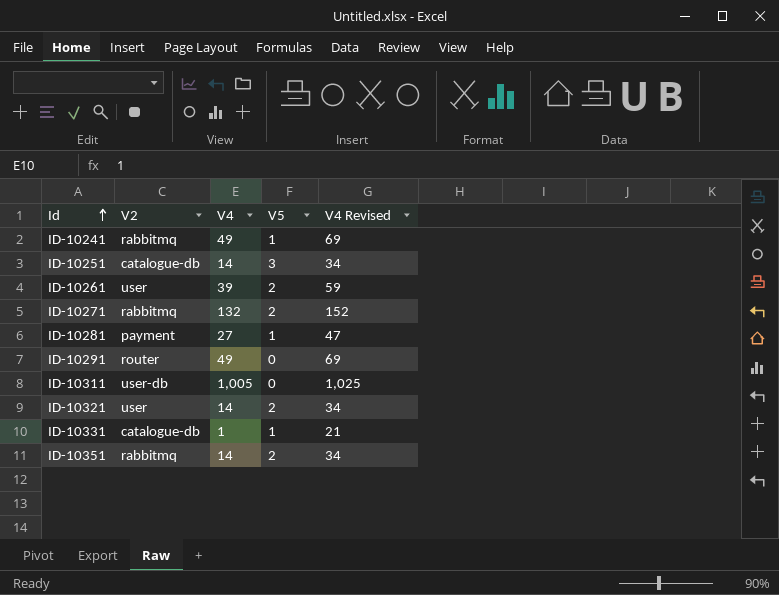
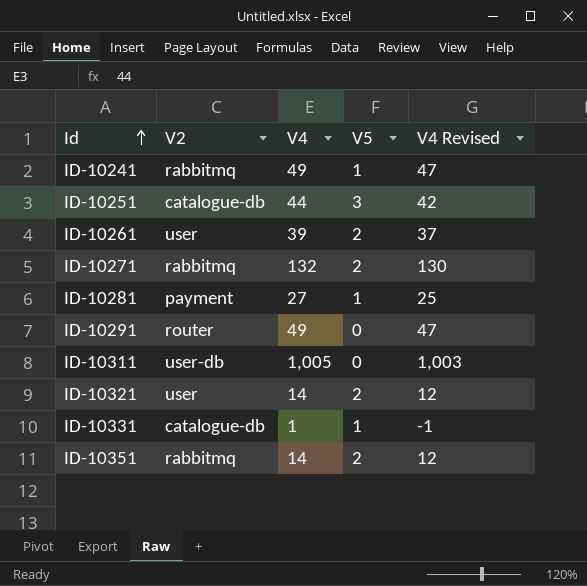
column V4 Revised | formula: [V4] + 20 -> [V4] - 2
ID-10251 | V4: 14 -> 44

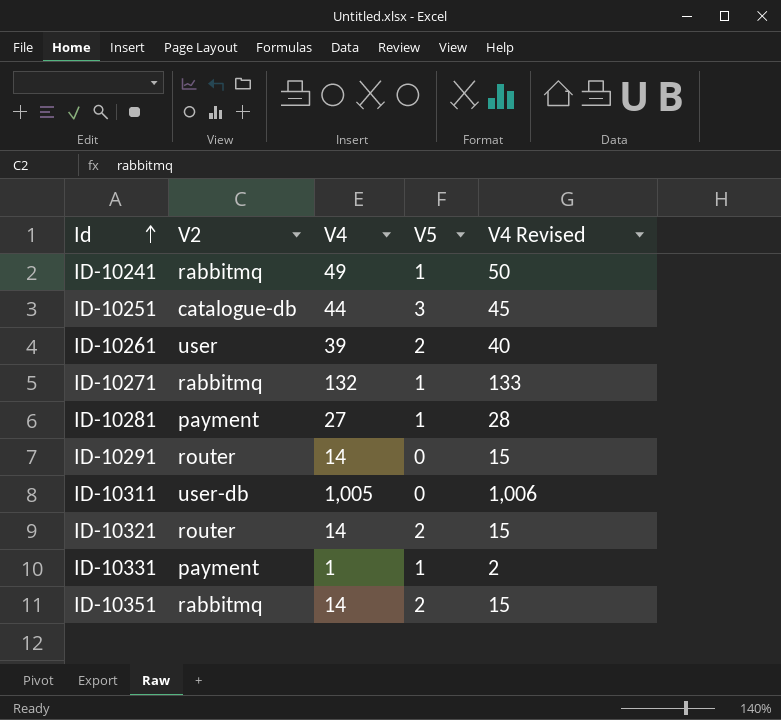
column V4 Revised | formula: [V4] - 2 -> [V4] + 1
ID-10271 | V5: 2 -> 1
ID-10291 | V4: 49 -> 14
ID-10321 | V2: user -> router
ID-10331 | V2: catalogue-db -> payment

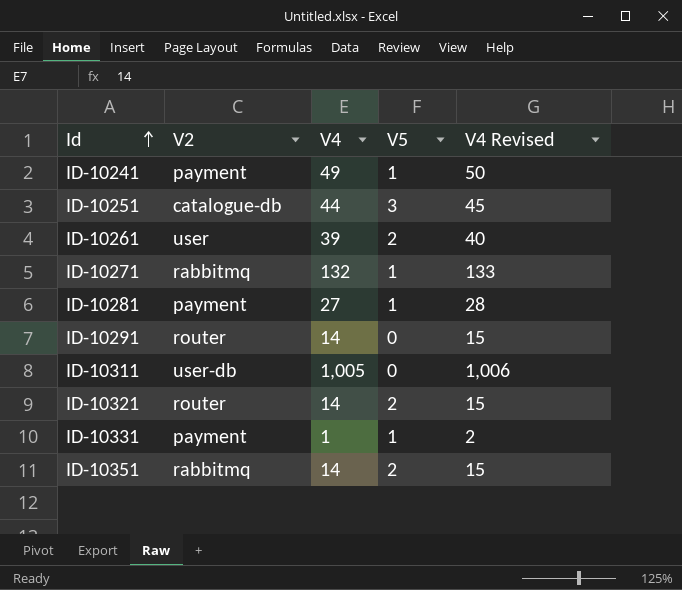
ID-10241 | V2: rabbitmq -> payment

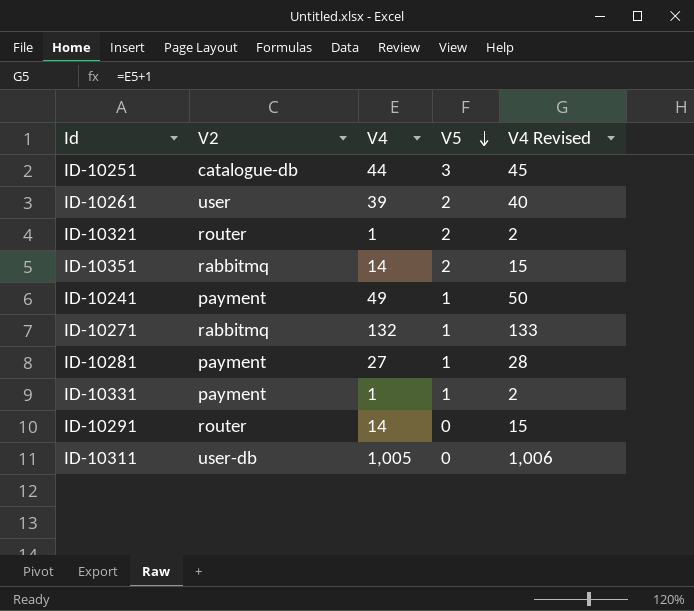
row order: Id ascending -> V5 descending
ID-10321 | V4: 14 -> 1
ID-10321 | V4 Revised: 15 -> 2

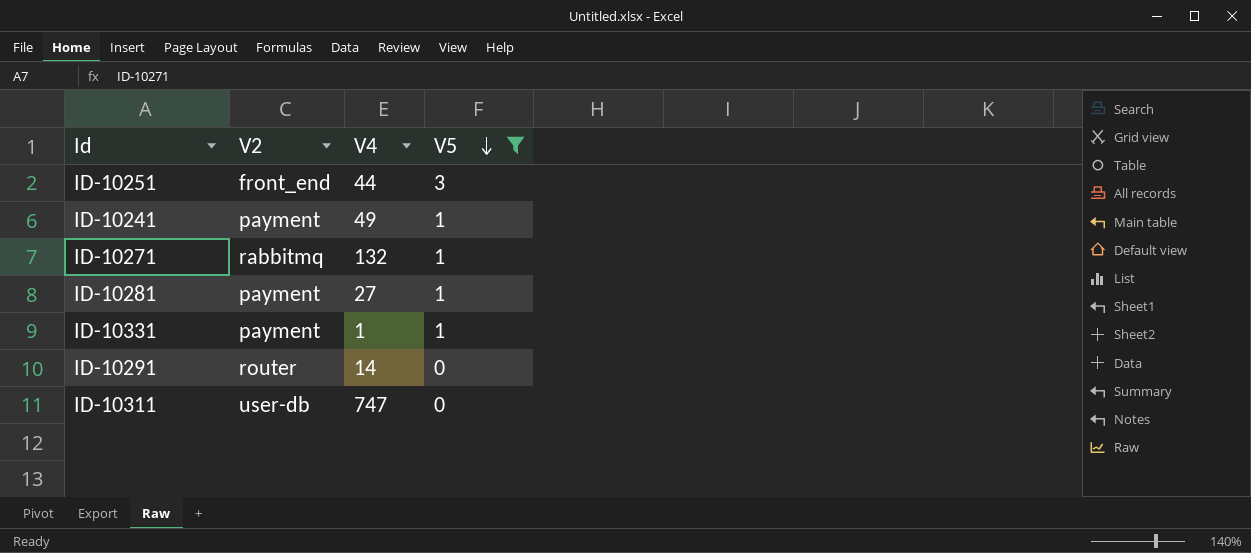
filter: none -> V5 != 2
column V4 Revised | formula: [V4] + 1 -> none
ID-10251 | V2: catalogue-db -> front_end
ID-10311 | V4: 1,005 -> 747

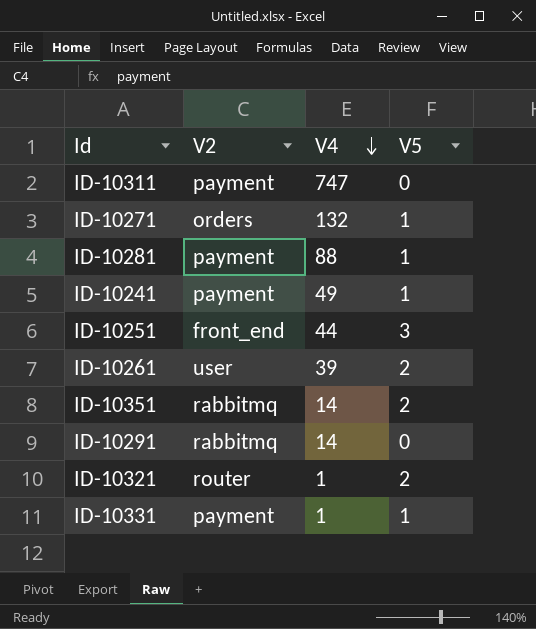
filter: V5 != 2 -> none
row order: V5 descending -> V4 descending
ID-10311 | V2: user-db -> payment
ID-10271 | V2: rabbitmq -> orders
ID-10281 | V4: 27 -> 88
ID-10291 | V2: router -> rabbitmq

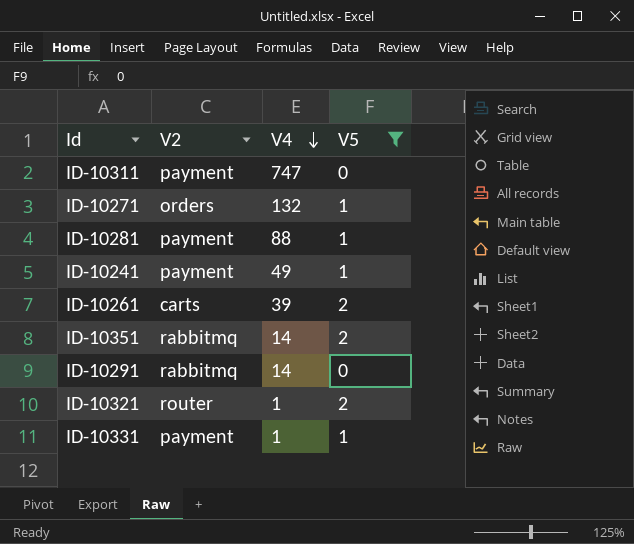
filter: none -> V5 != 3
ID-10261 | V2: user -> carts

